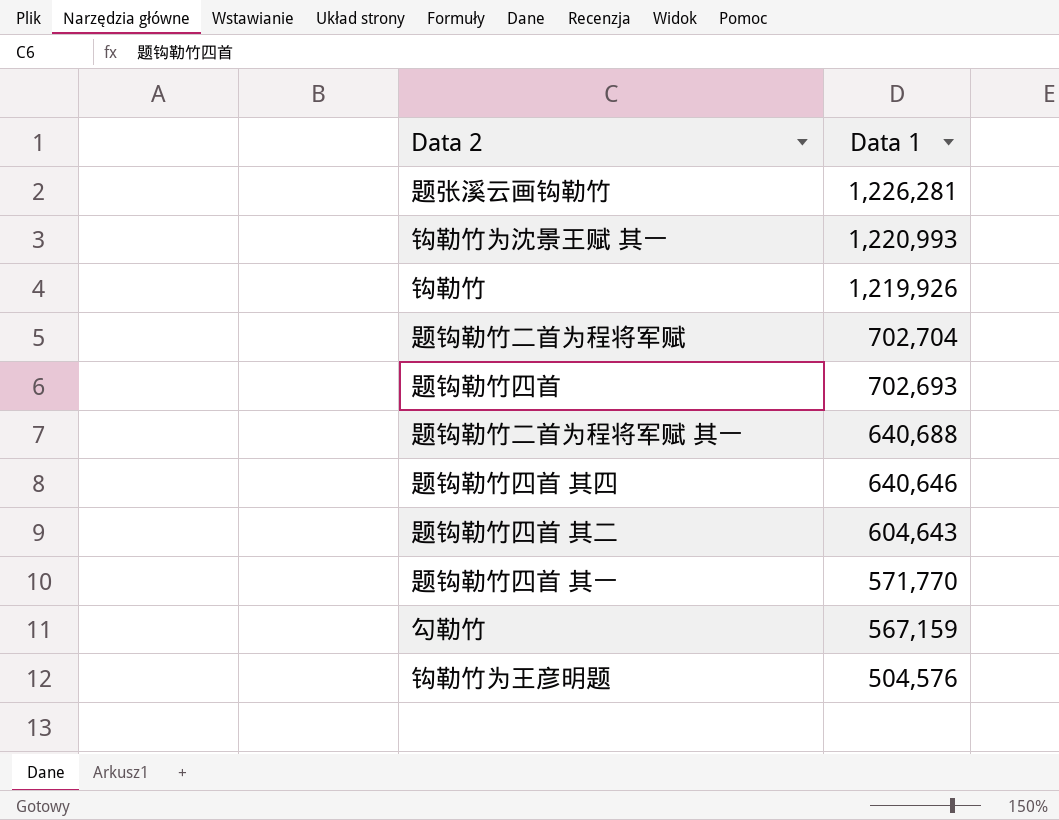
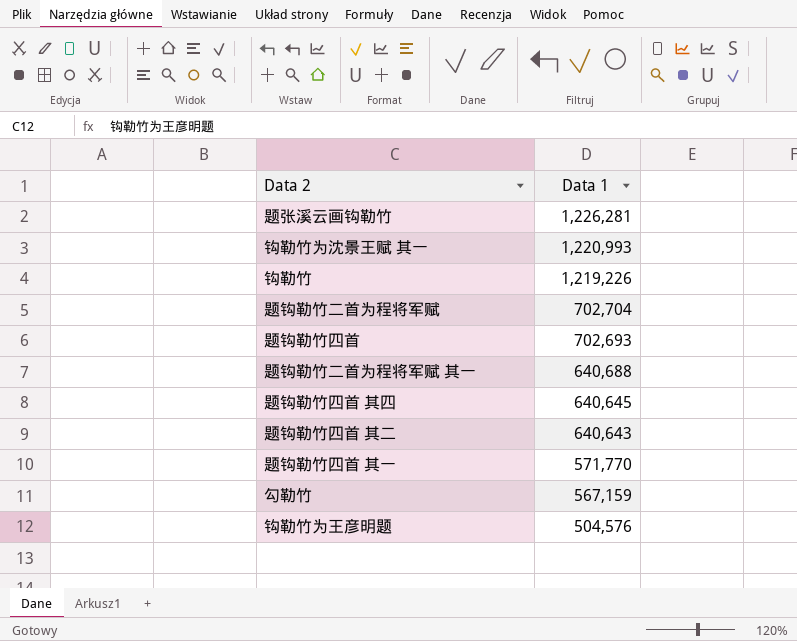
钩勒竹 | Data 1: 1,219,926 -> 1,219,226
题钩勒竹四首 其四 | Data 1: 640,646 -> 640,645
题钩勒竹四首 其二 | Data 1: 604,643 -> 640,643

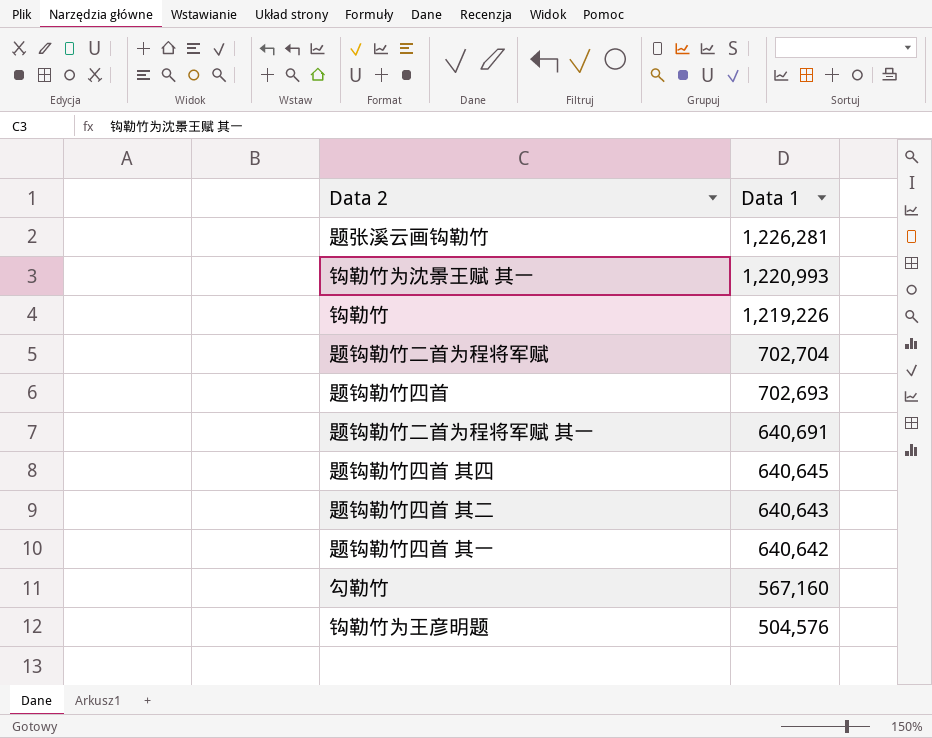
题钩勒竹二首为程将军赋 其一 | Data 1: 640,688 -> 640,691
题钩勒竹四首 其一 | Data 1: 571,770 -> 640,642
勾勒竹 | Data 1: 567,159 -> 567,160

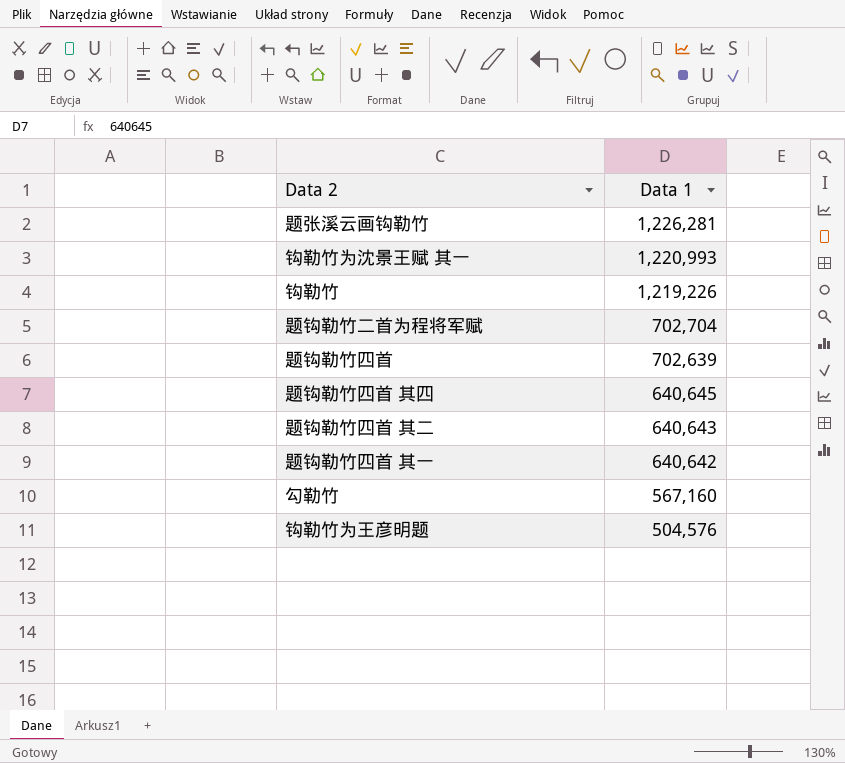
row 题钩勒竹二首为程将军赋 其一: 640,691 -> none
题钩勒竹四首 | Data 1: 702,693 -> 702,639

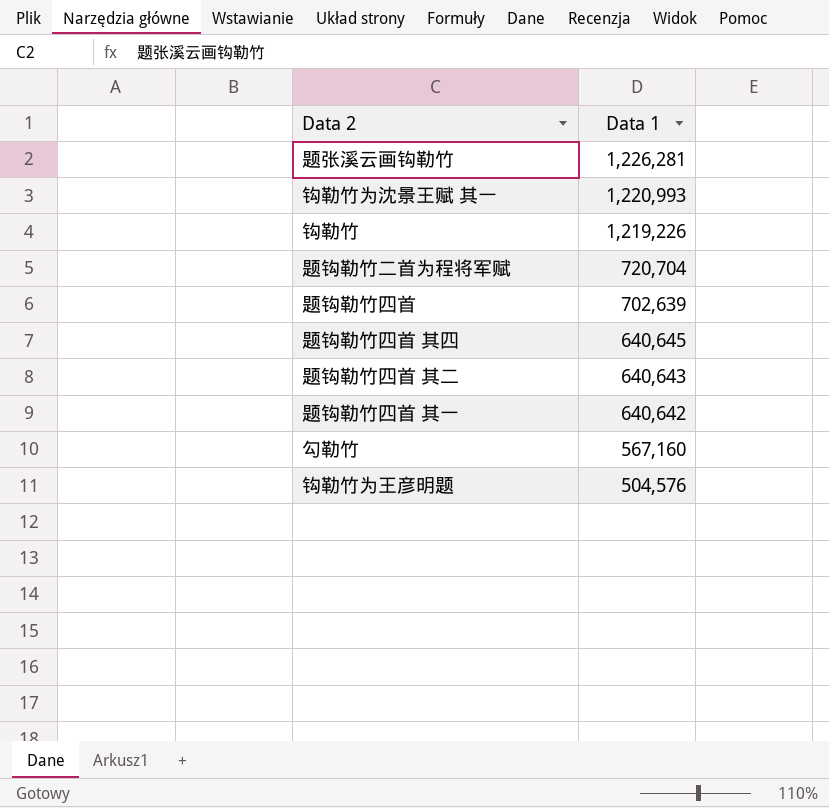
题钩勒竹二首为程将军赋 | Data 1: 702,704 -> 720,704

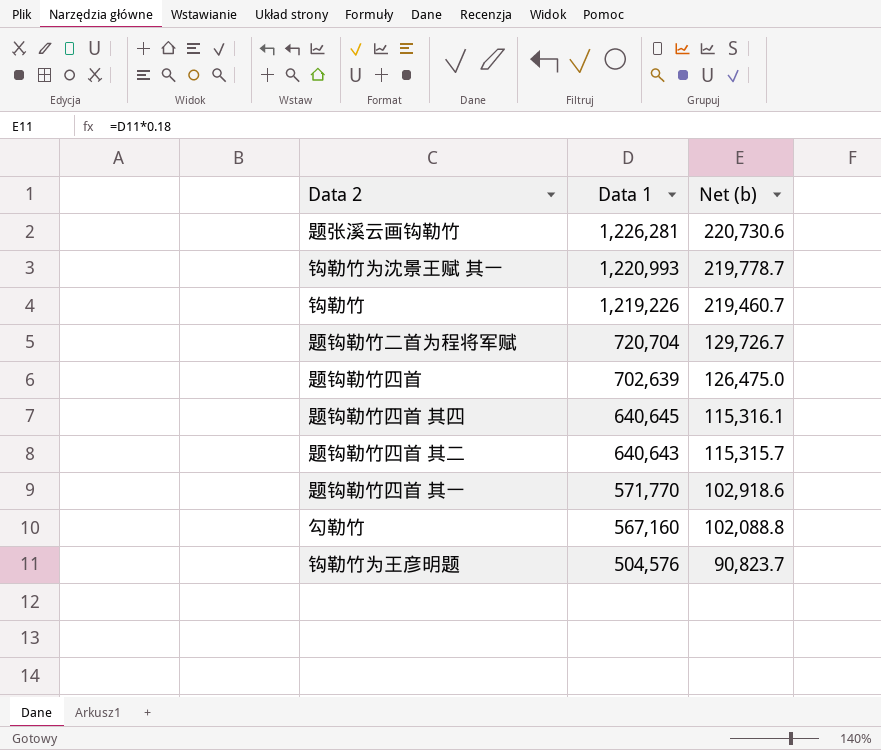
column Net (b) | formula: none -> [Data 1] * 0.18
题钩勒竹四首 其一 | Data 1: 640,642 -> 571,770

